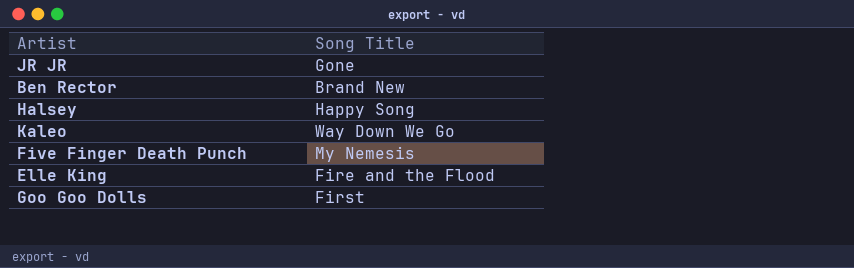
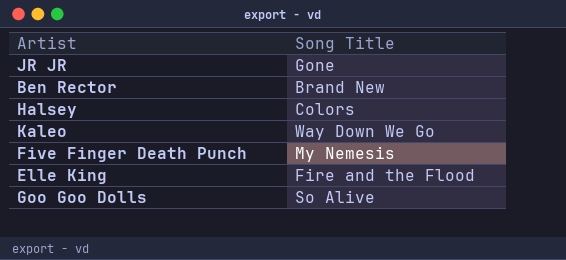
Halsey | Song Title: Happy Song -> Colors
Goo Goo Dolls | Song Title: First -> So Alive

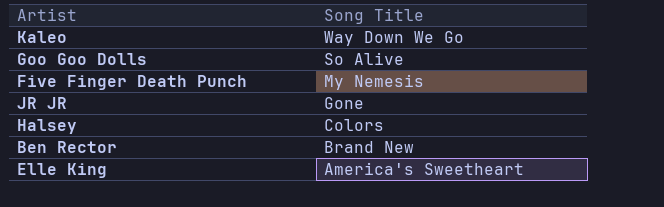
row order: none -> Song Title descending
Elle King | Song Title: Fire and the Flood -> America's Sweetheart

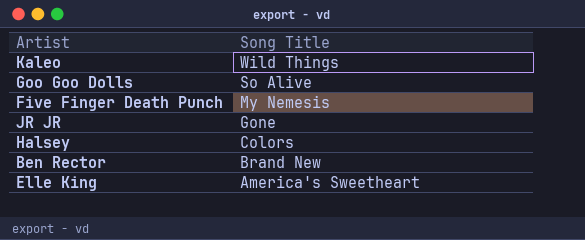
Kaleo | Song Title: Way Down We Go -> Wild Things

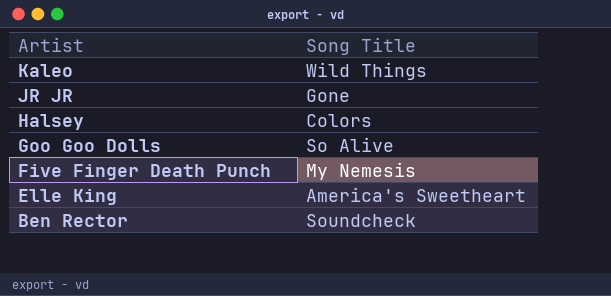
row order: Song Title descending -> Artist descending
Ben Rector | Song Title: Brand New -> Soundcheck

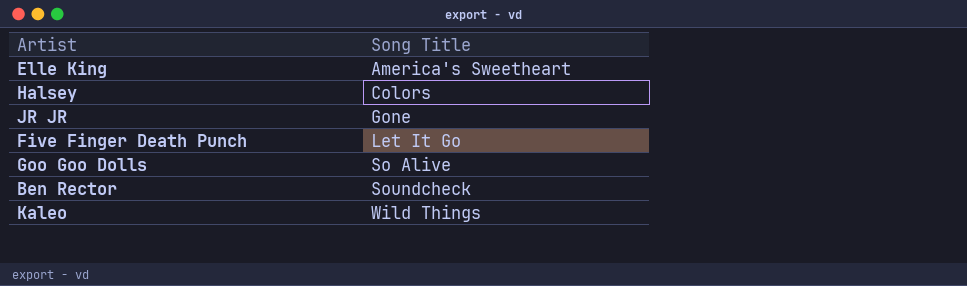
row order: Artist descending -> Song Title ascending
Five Finger Death Punch | Song Title: My Nemesis -> Let It Go

